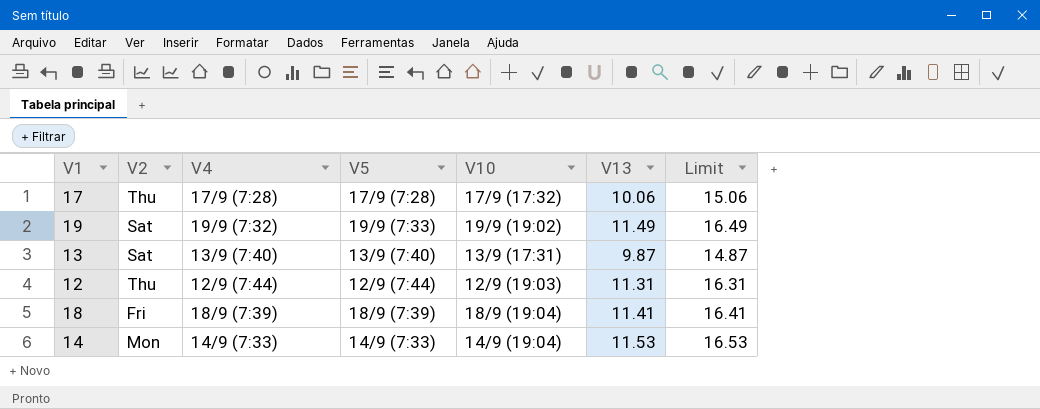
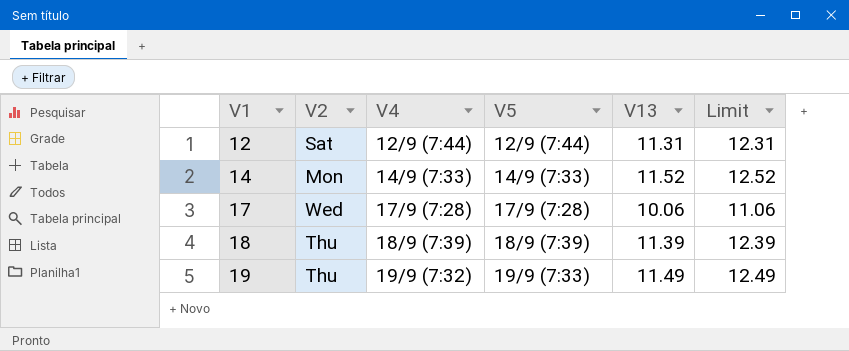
row order: none -> V1 ascending
column V10 | position: 5 -> none
column Limit | formula: [V13] + 5 -> [V13] + 1
row 13: Sat | 13/9 (7:40) | 13/9 (7:40) | 13/9 (17:31) | 9.87 | 14.87 -> none
12 | V2: Thu -> Sat
14 | V13: 11.53 -> 11.52
17 | V2: Thu -> Wed
18 | V2: Fri -> Thu
18 | V13: 11.41 -> 11.39
19 | V2: Sat -> Thu

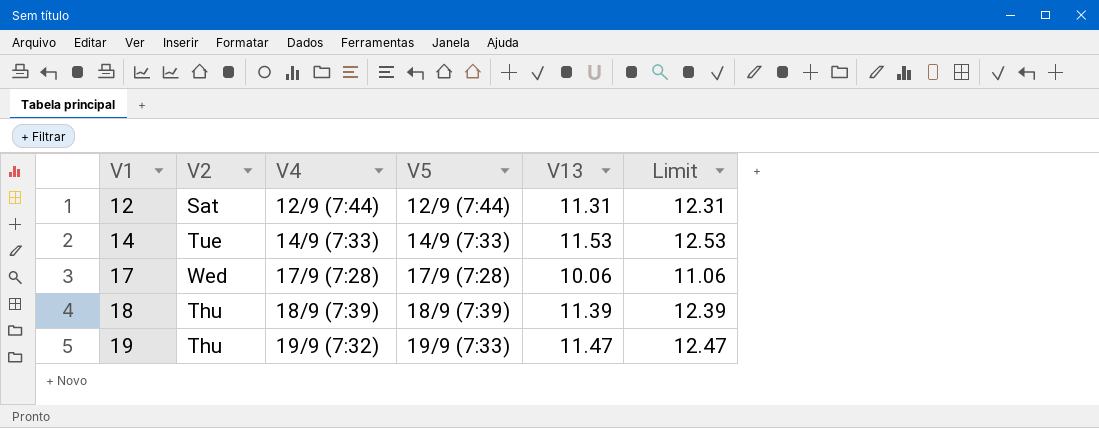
14 | V2: Mon -> Tue
14 | V13: 11.52 -> 11.53
14 | Limit: 12.52 -> 12.53
19 | V13: 11.49 -> 11.47
19 | Limit: 12.49 -> 12.47

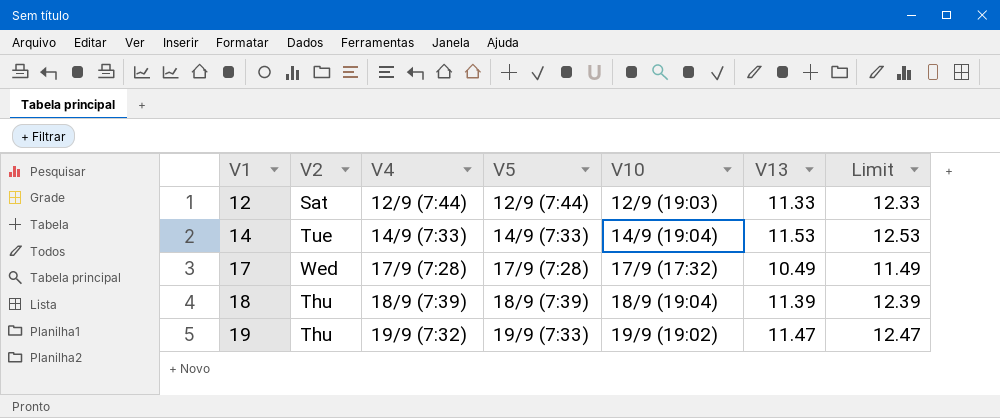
column V10 | position: none -> 5
12 | V13: 11.31 -> 11.33
12 | Limit: 12.31 -> 12.33
17 | V13: 10.06 -> 10.49
17 | Limit: 11.06 -> 11.49

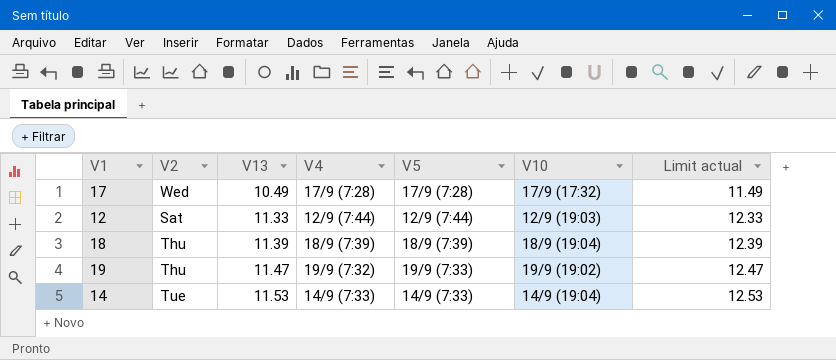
row order: V1 ascending -> V13 ascending
column V13 | position: 6 -> 3
column name: Limit -> Limit actual

